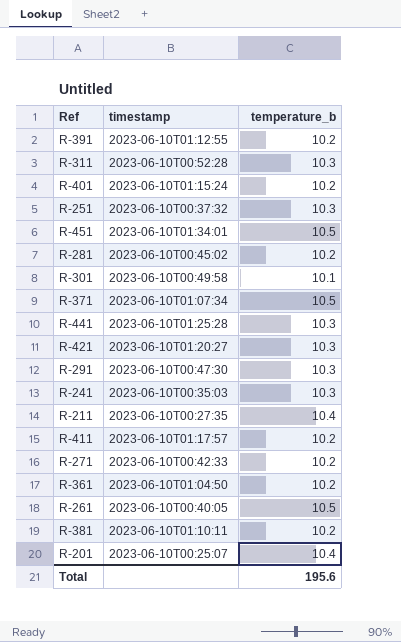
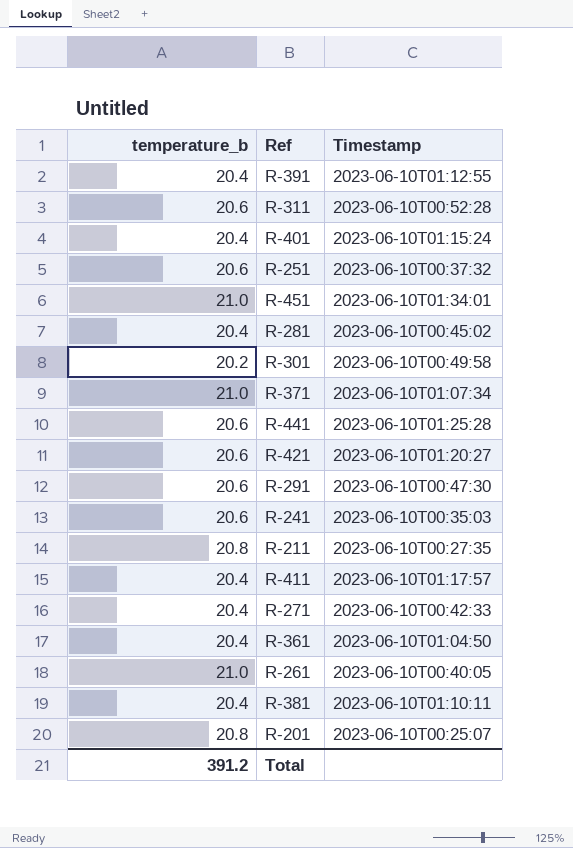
column temperature_b | position: 3 -> 1
column name: timestamp -> Timestamp
R-391 | temperature_b: 10.2 -> 20.4
R-311 | temperature_b: 10.3 -> 20.6
R-401 | temperature_b: 10.2 -> 20.4
R-251 | temperature_b: 10.3 -> 20.6
R-451 | temperature_b: 10.5 -> 21.0
R-281 | temperature_b: 10.2 -> 20.4
R-301 | temperature_b: 10.1 -> 20.2
R-371 | temperature_b: 10.5 -> 21.0
R-441 | temperature_b: 10.3 -> 20.6
R-421 | temperature_b: 10.3 -> 20.6
R-291 | temperature_b: 10.3 -> 20.6
R-241 | temperature_b: 10.3 -> 20.6
R-211 | temperature_b: 10.4 -> 20.8
R-411 | temperature_b: 10.2 -> 20.4
R-271 | temperature_b: 10.2 -> 20.4
R-361 | temperature_b: 10.2 -> 20.4
R-261 | temperature_b: 10.5 -> 21.0
R-381 | temperature_b: 10.2 -> 20.4
R-201 | temperature_b: 10.4 -> 20.8
Total | temperature_b: 195.6 -> 391.2

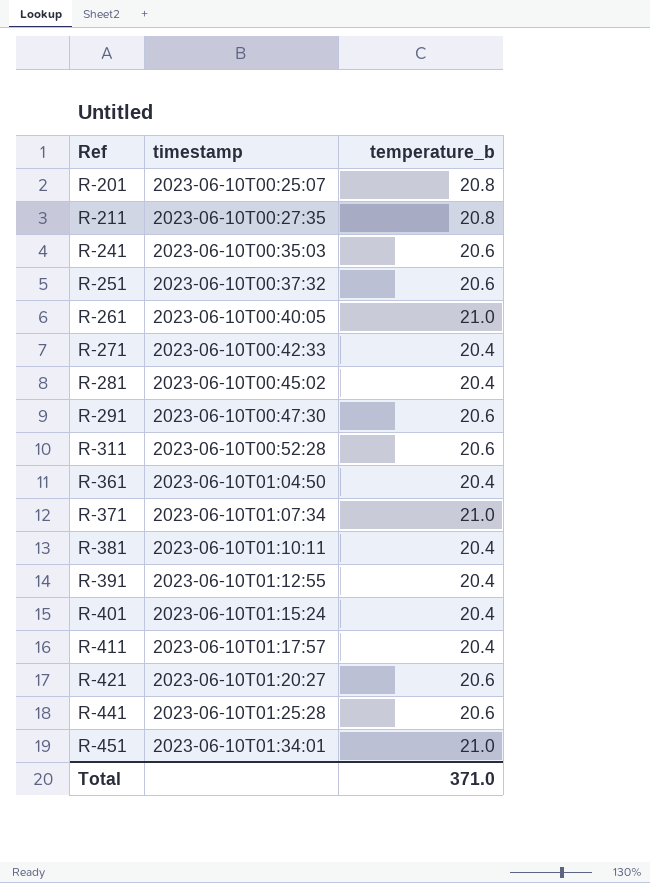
row order: none -> Ref ascending
column name: Timestamp -> timestamp
column temperature_b | position: 1 -> 3
row R-301: 20.2 | 2023-06-10T00:49:58 -> none
Total | temperature_b: 391.2 -> 371.0

